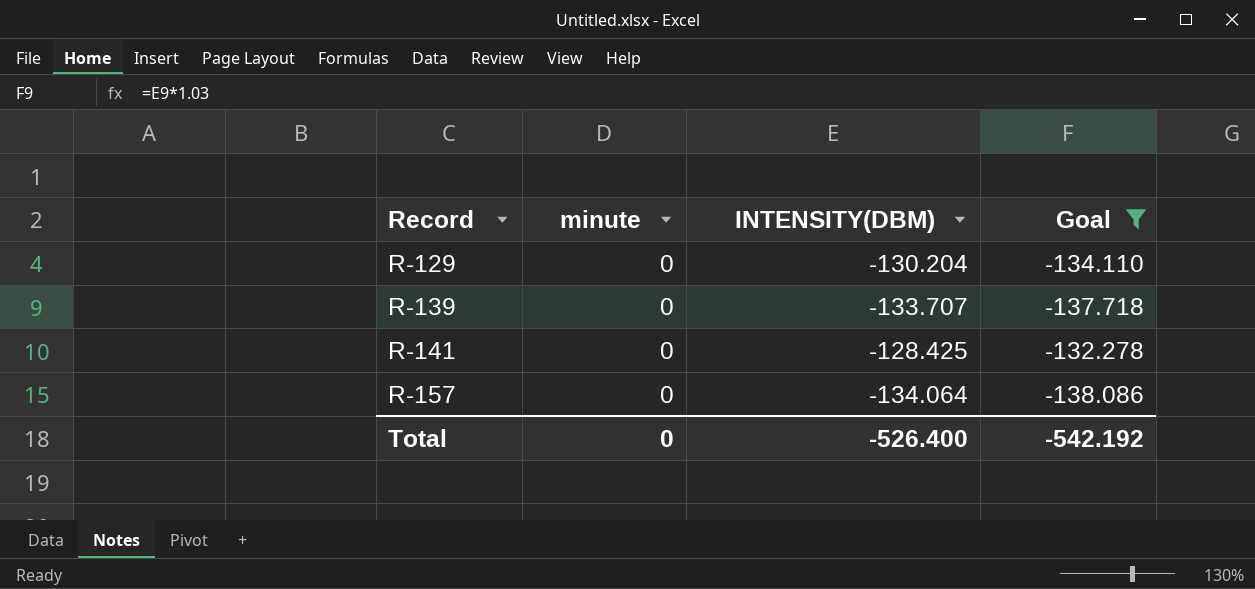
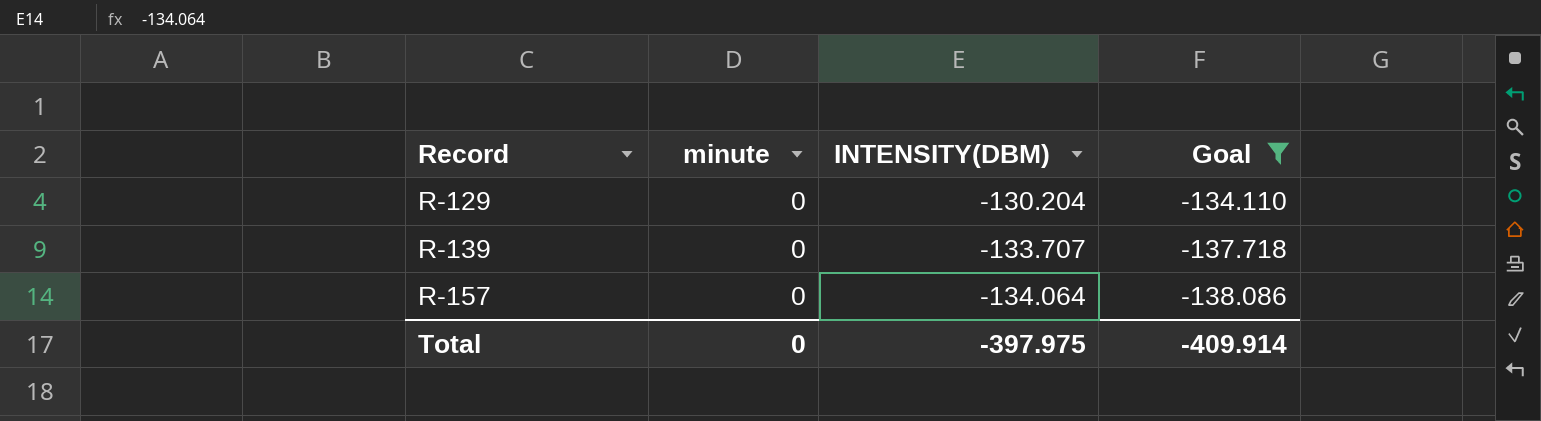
row R-141: 0 | -128.425 | -132.278 -> none
Total | INTENSITY(DBM): -526.400 -> -397.975
Total | Goal: -542.192 -> -409.914

